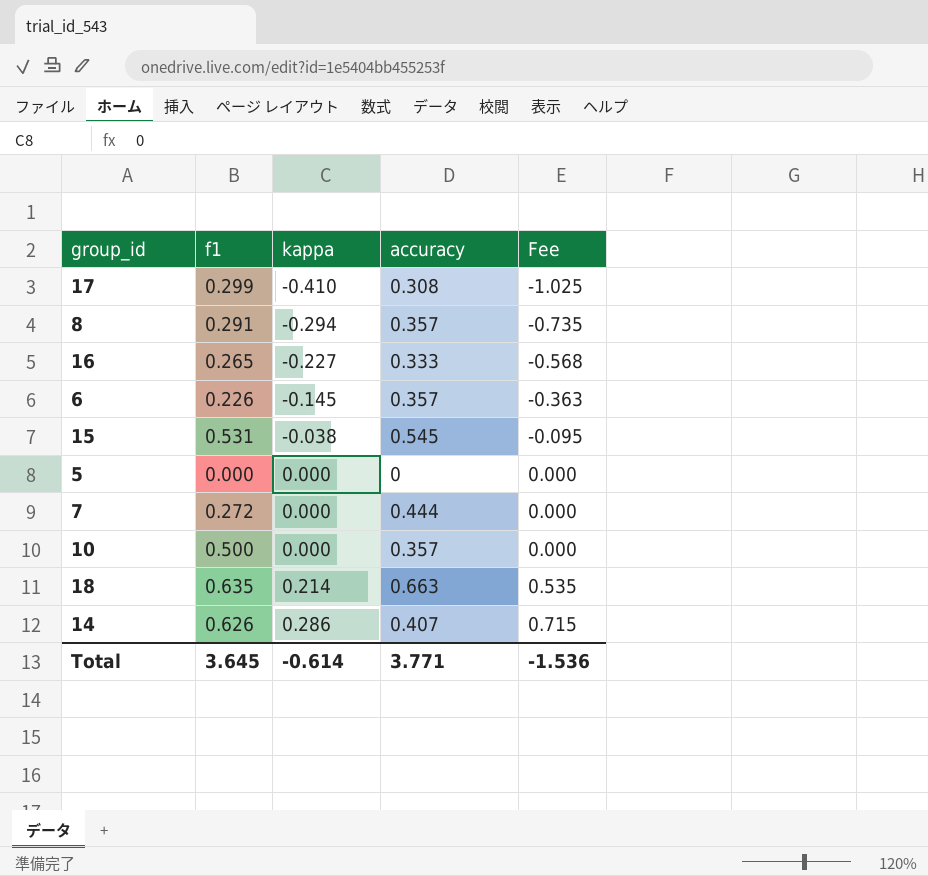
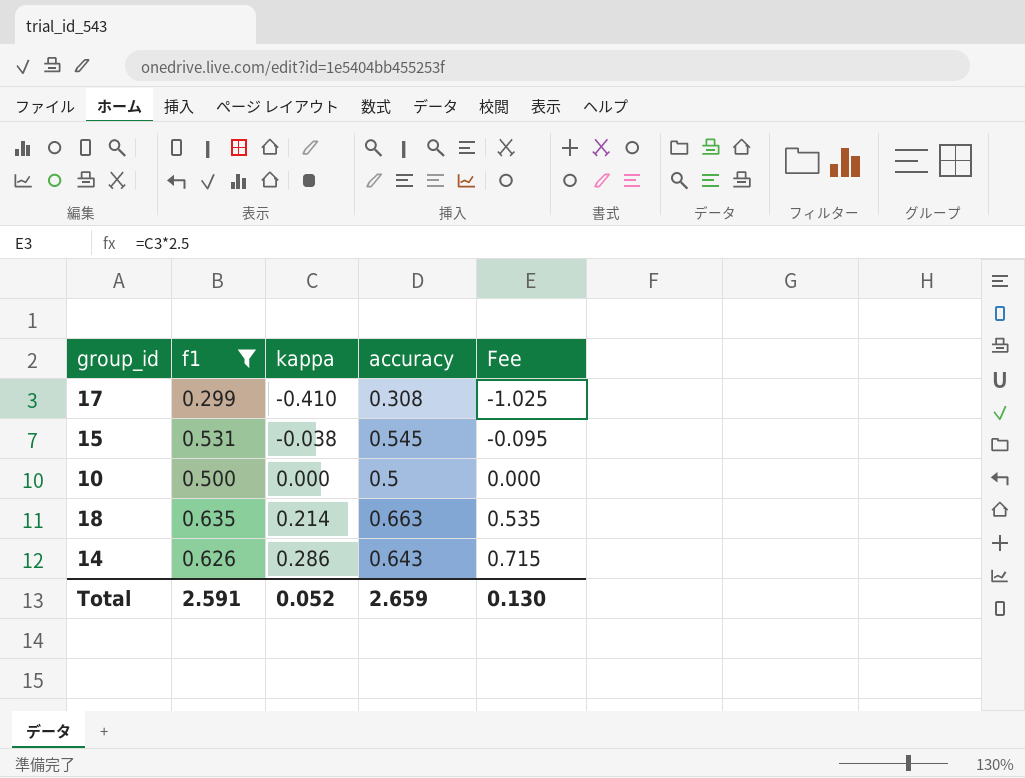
filter: none -> f1 >= 0.299
10 | accuracy: 0.357 -> 0.5
14 | accuracy: 0.407 -> 0.643
Total | f1: 3.645 -> 2.591
Total | kappa: -0.614 -> 0.052
Total | accuracy: 3.771 -> 2.659
Total | Fee: -1.536 -> 0.130

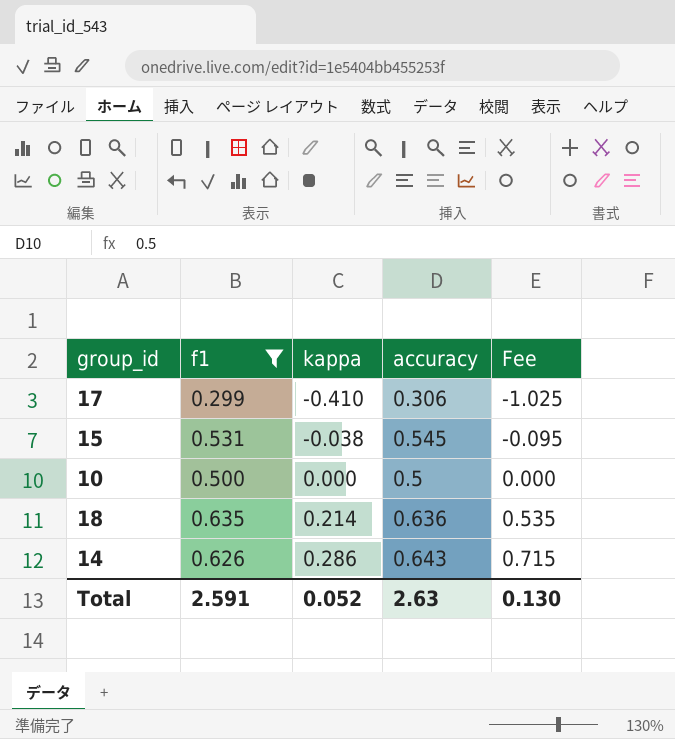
17 | accuracy: 0.308 -> 0.306
18 | accuracy: 0.663 -> 0.636
Total | accuracy: 2.659 -> 2.63

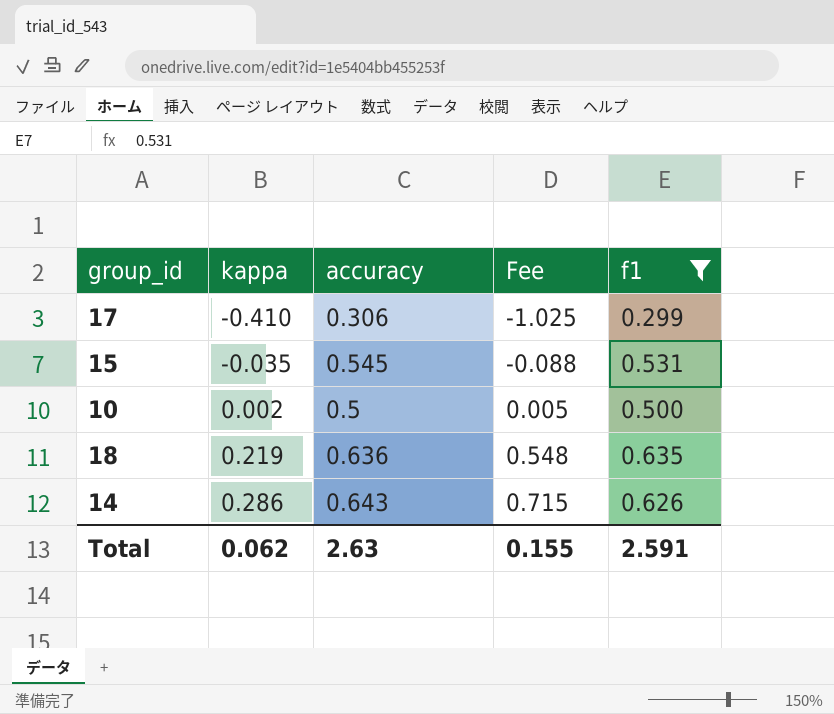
column f1 | position: 2 -> 5
15 | kappa: -0.038 -> -0.035
15 | Fee: -0.095 -> -0.088
10 | kappa: 0.000 -> 0.002
10 | Fee: 0.000 -> 0.005
18 | kappa: 0.214 -> 0.219
18 | Fee: 0.535 -> 0.548
Total | kappa: 0.052 -> 0.062
Total | Fee: 0.130 -> 0.155

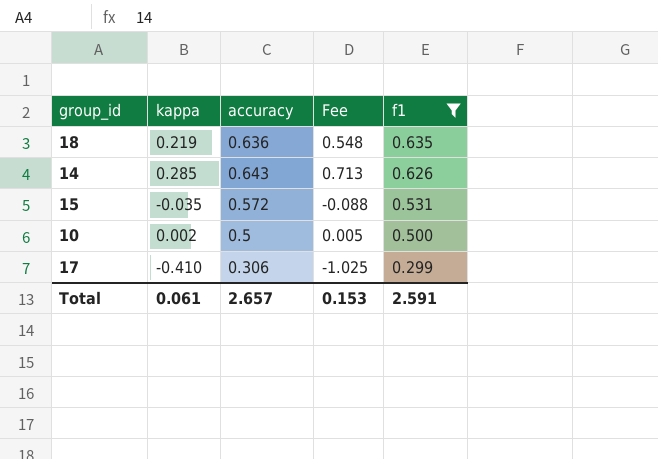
row order: kappa ascending -> f1 descending
14 | kappa: 0.286 -> 0.285
14 | Fee: 0.715 -> 0.713
15 | accuracy: 0.545 -> 0.572
Total | kappa: 0.062 -> 0.061
Total | accuracy: 2.63 -> 2.657
Total | Fee: 0.155 -> 0.153

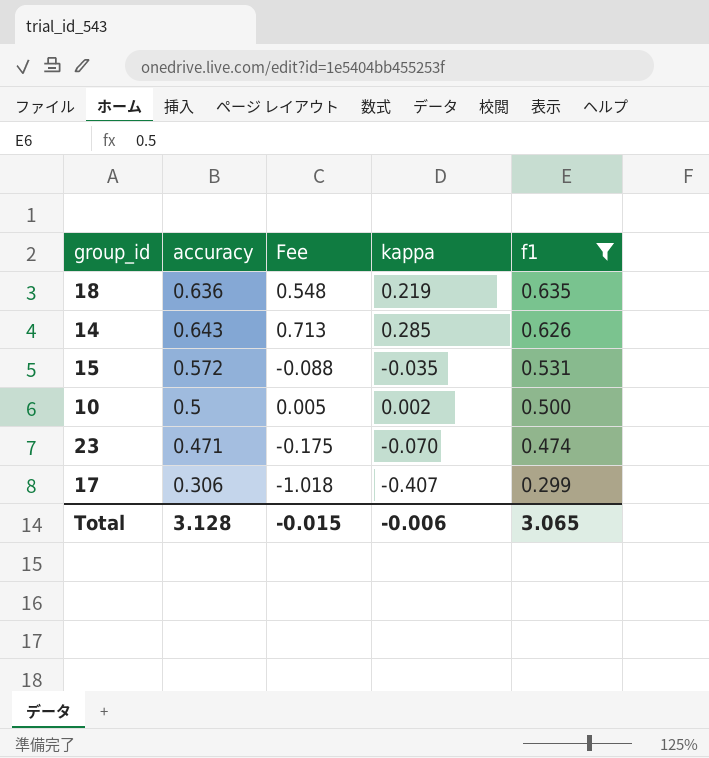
column kappa | position: 2 -> 4
row 23: none -> 0.471 | -0.175 | -0.070 | 0.474
17 | Fee: -1.025 -> -1.018
17 | kappa: -0.410 -> -0.407
Total | accuracy: 2.657 -> 3.128
Total | Fee: 0.153 -> -0.015
Total | kappa: 0.061 -> -0.006
Total | f1: 2.591 -> 3.065

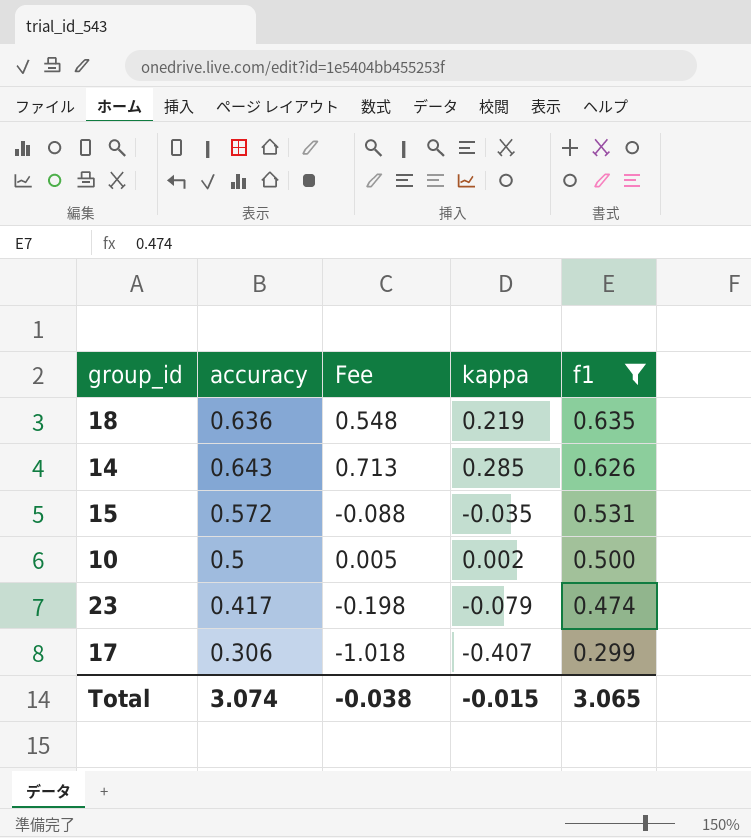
23 | accuracy: 0.471 -> 0.417
23 | Fee: -0.175 -> -0.198
23 | kappa: -0.070 -> -0.079
Total | accuracy: 3.128 -> 3.074
Total | Fee: -0.015 -> -0.038
Total | kappa: -0.006 -> -0.015

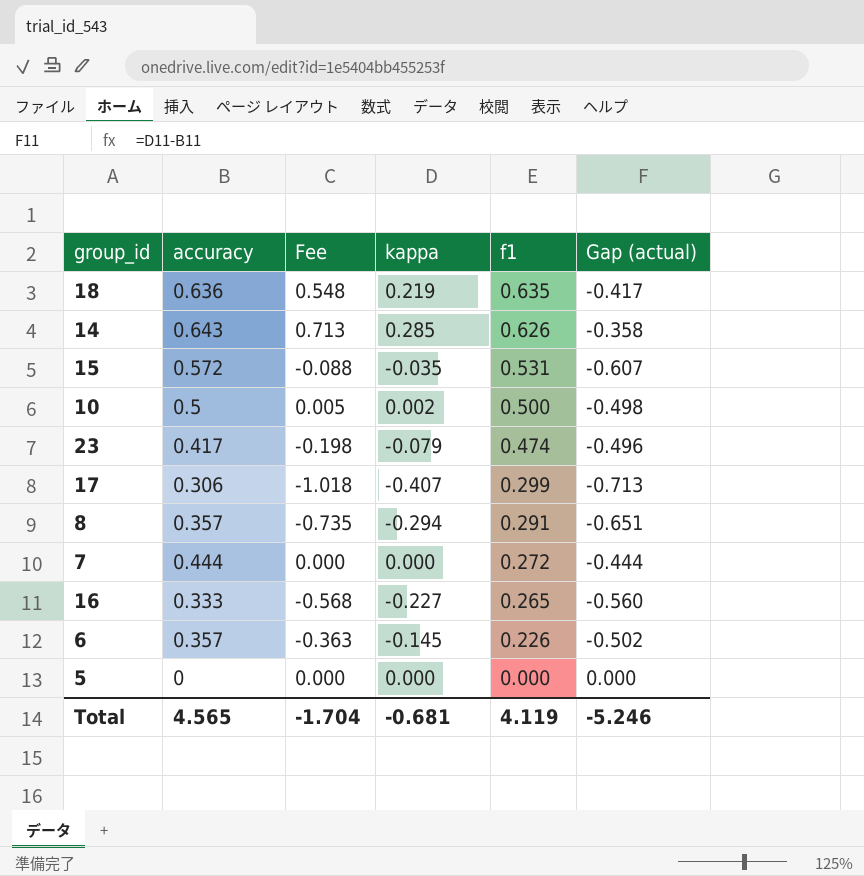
filter: f1 >= 0.299 -> none
column Gap (actual) | formula: none -> [kappa] - [accuracy]
Total | accuracy: 3.074 -> 4.565
Total | Fee: -0.038 -> -1.704
Total | kappa: -0.015 -> -0.681
Total | f1: 3.065 -> 4.119

